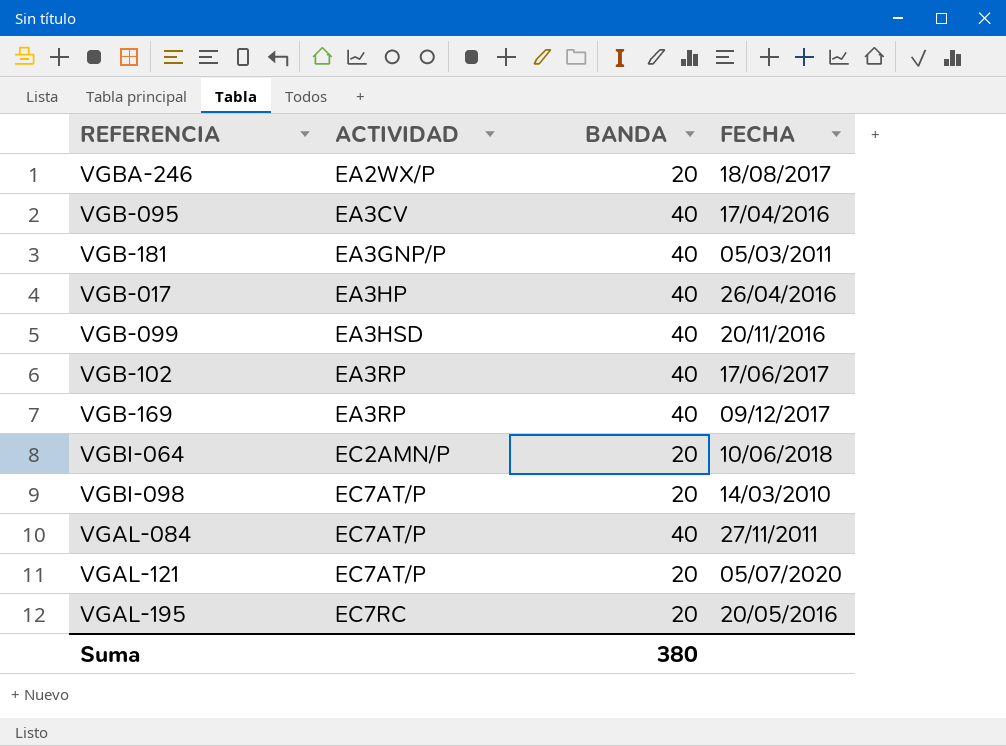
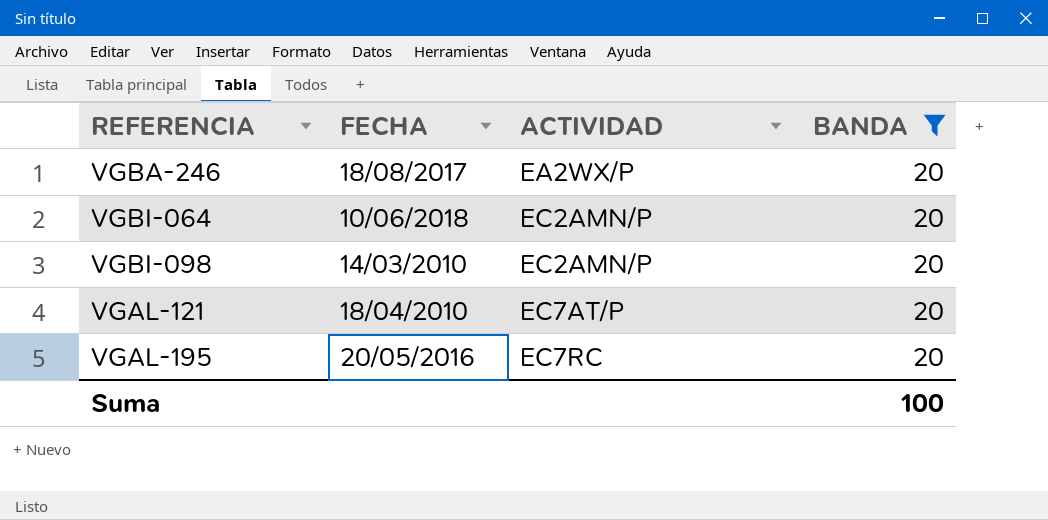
filter: none -> BANDA = 20
column FECHA | position: 4 -> 2
VGBI-098 | ACTIVIDAD: EC7AT/P -> EC2AMN/P
VGAL-121 | FECHA: 05/07/2020 -> 18/04/2010
Suma | BANDA: 380 -> 100

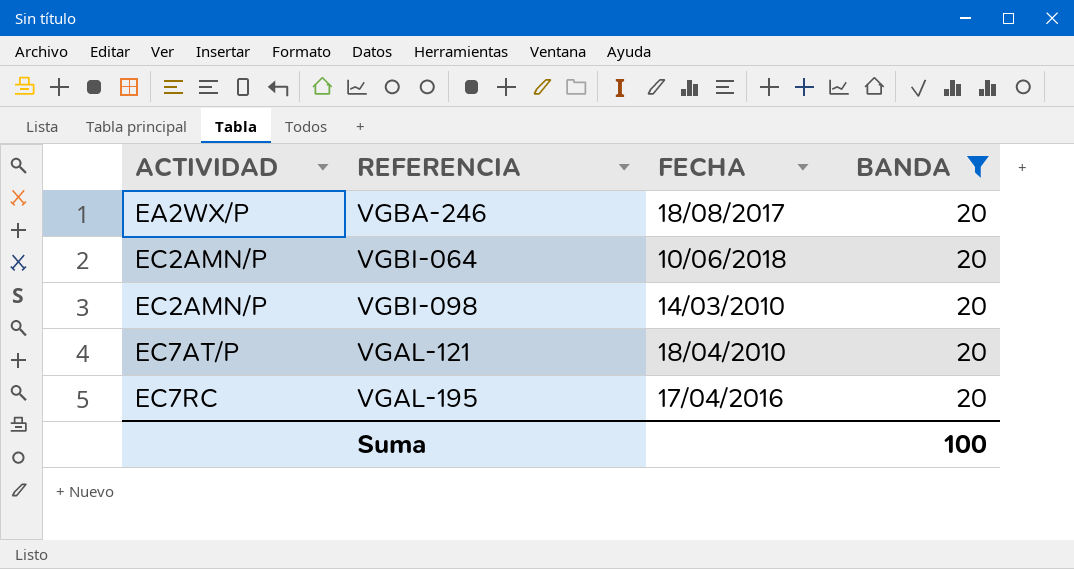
column ACTIVIDAD | position: 3 -> 1
VGAL-195 | FECHA: 20/05/2016 -> 17/04/2016

